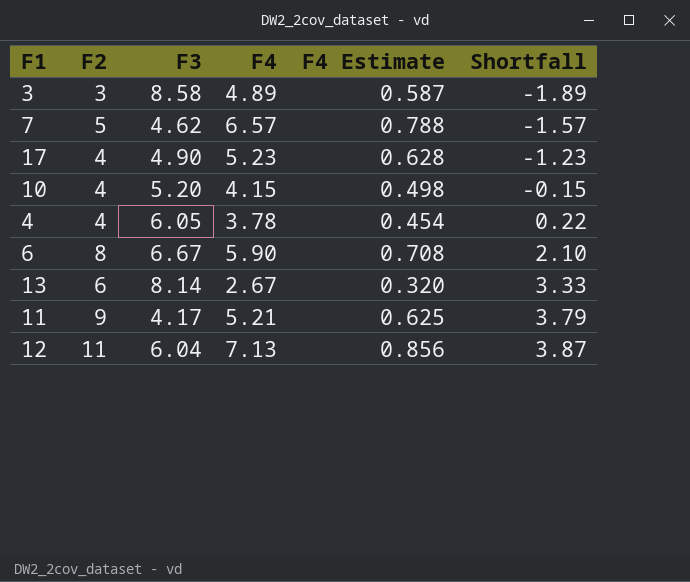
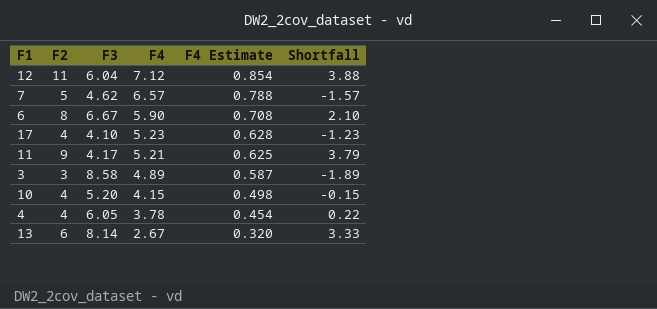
row order: Shortfall ascending -> F4 descending
12 | F4: 7.13 -> 7.12
12 | F4 Estimate: 0.856 -> 0.854
12 | Shortfall: 3.87 -> 3.88
17 | F3: 4.90 -> 4.10

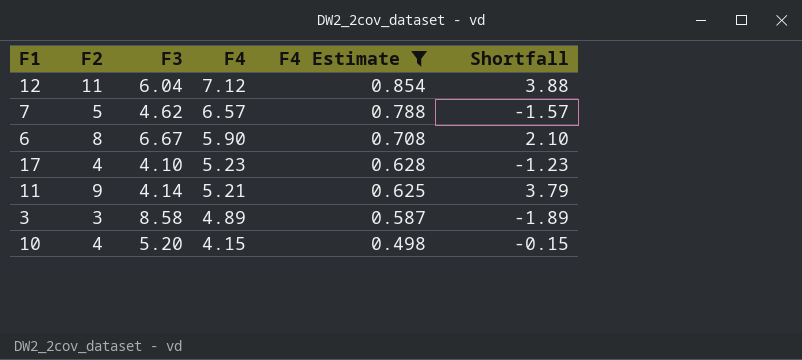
filter: none -> F4 Estimate >= 0.498
11 | F3: 4.17 -> 4.14

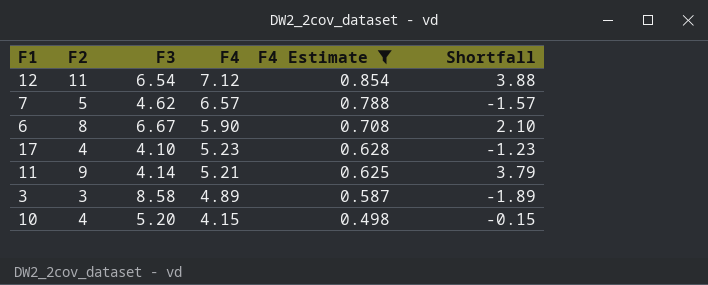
12 | F3: 6.04 -> 6.54

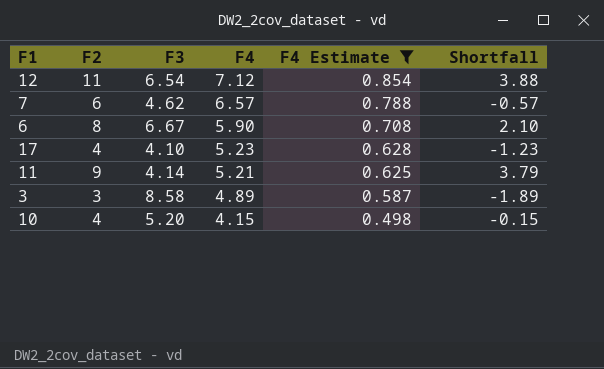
7 | F2: 5 -> 6
7 | Shortfall: -1.57 -> -0.57

